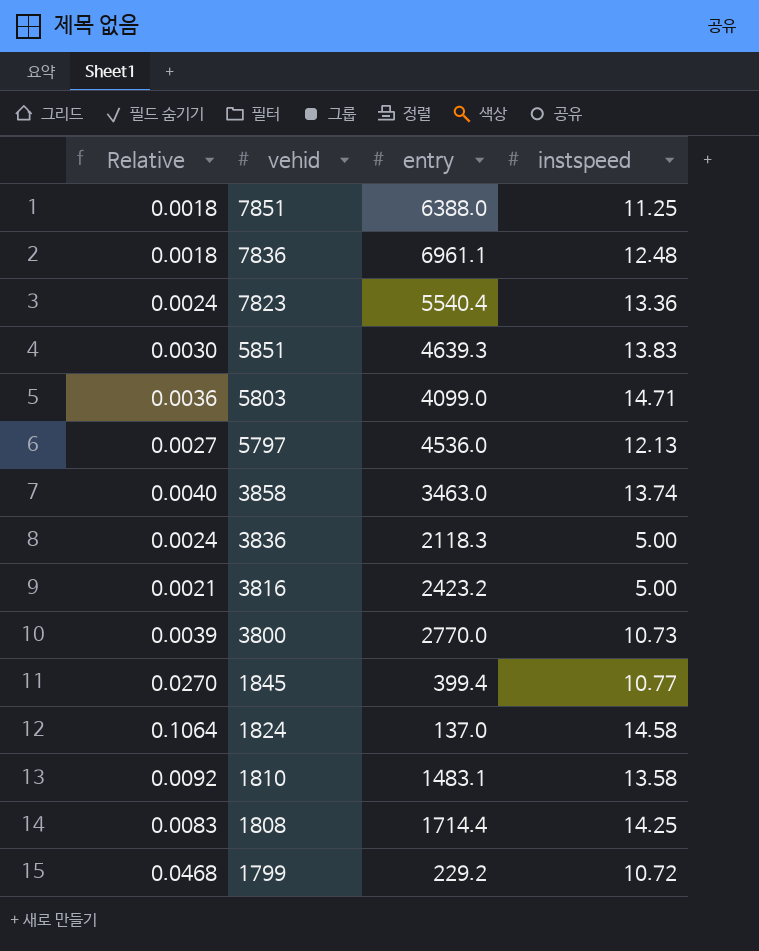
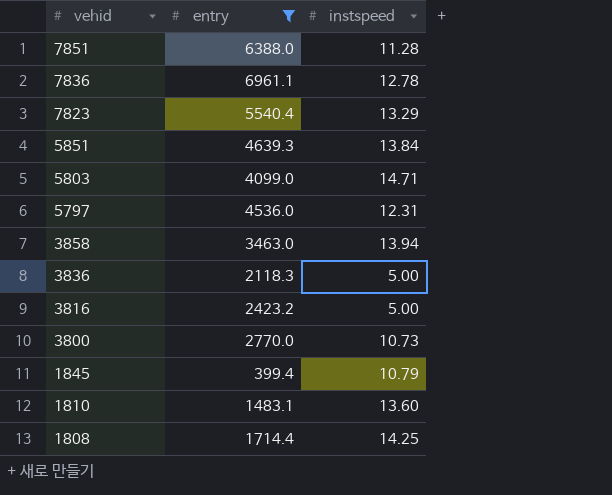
filter: none -> entry >= 399.4
column Relative | formula: [instspeed] / [entry] -> none
7851 | instspeed: 11.25 -> 11.28
7836 | instspeed: 12.48 -> 12.78
7823 | instspeed: 13.36 -> 13.29
5851 | instspeed: 13.83 -> 13.84
5797 | instspeed: 12.13 -> 12.31
3858 | instspeed: 13.74 -> 13.94
1845 | instspeed: 10.77 -> 10.79
1810 | instspeed: 13.58 -> 13.60

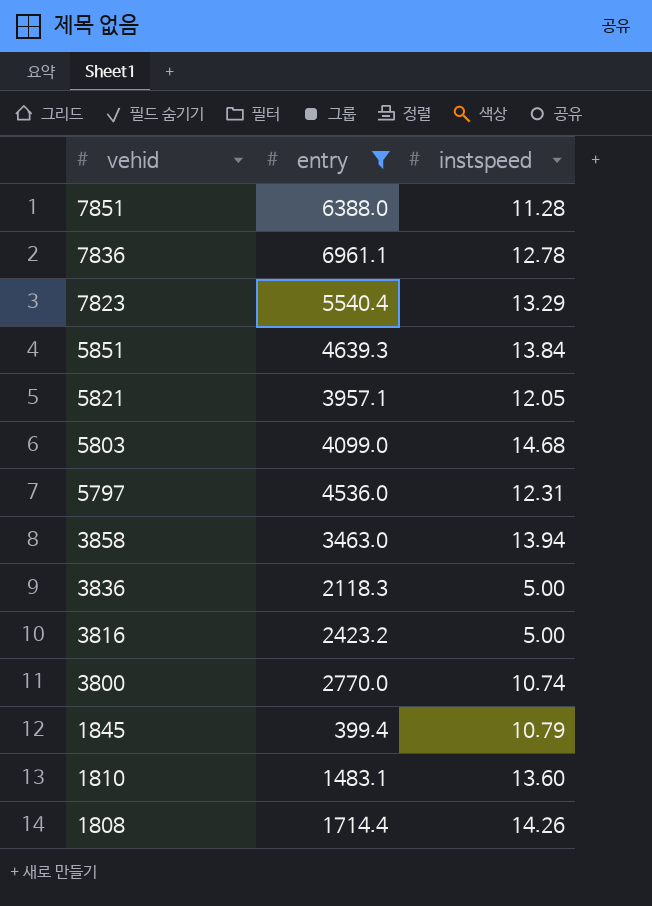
row 5821: none -> 3957.1 | 12.05
5803 | instspeed: 14.71 -> 14.68
3800 | instspeed: 10.73 -> 10.74
1808 | instspeed: 14.25 -> 14.26

